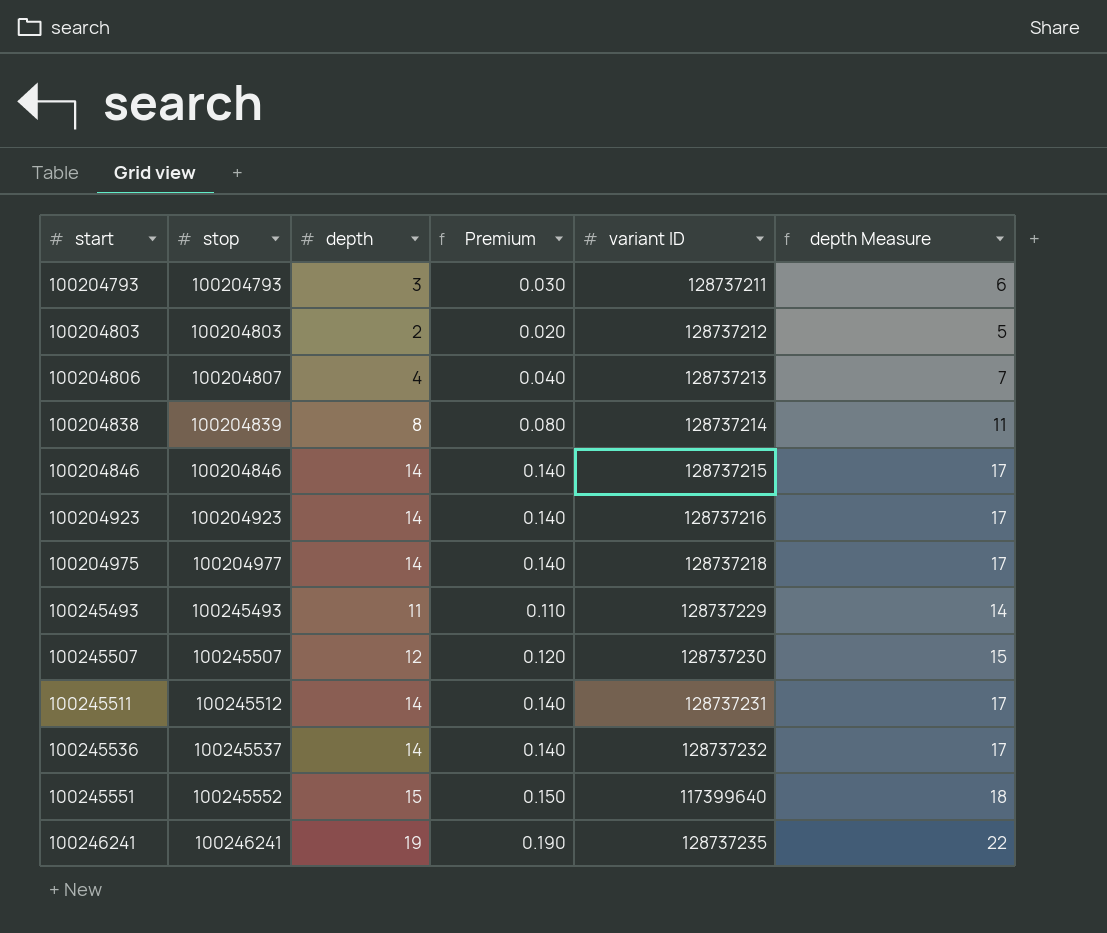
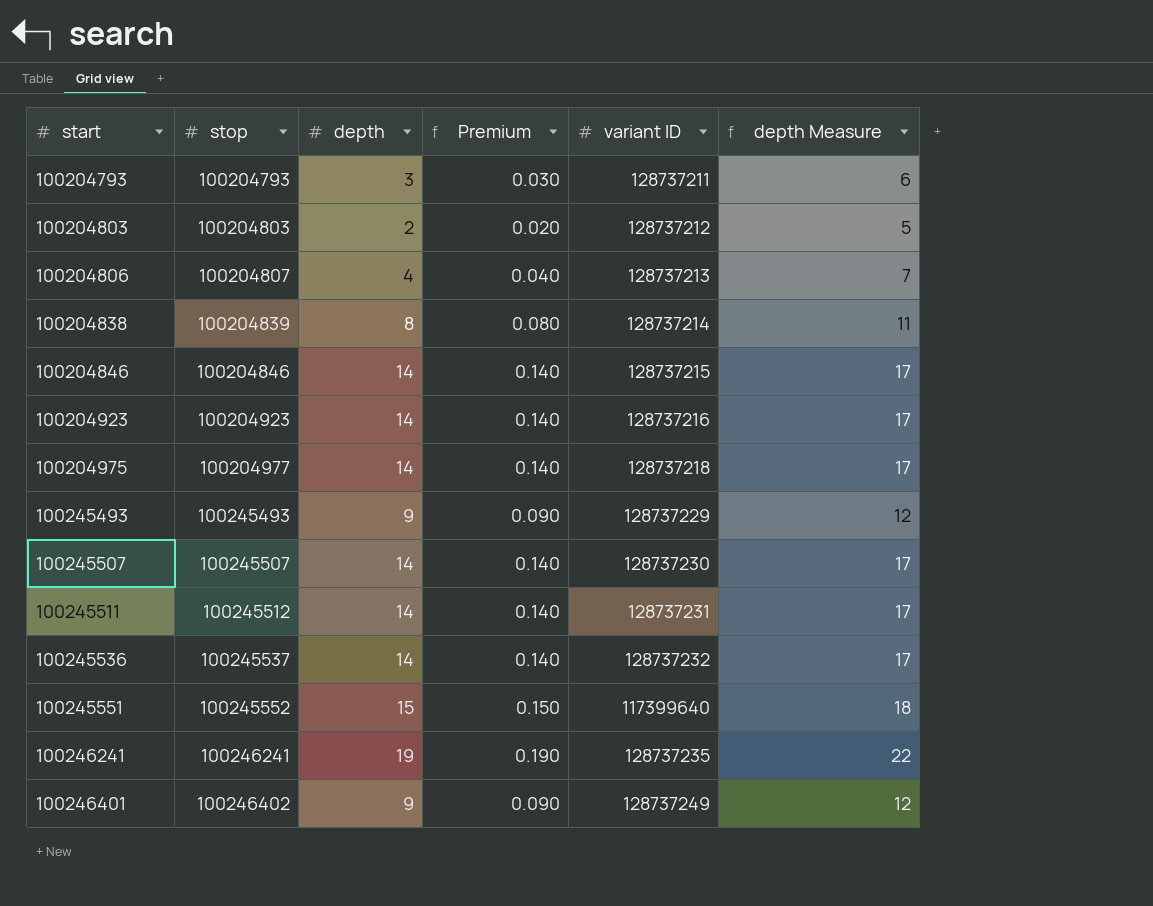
100245493 | depth: 11 -> 9
100245493 | Premium: 0.110 -> 0.090
100245493 | depth Measure: 14 -> 12
100245507 | depth: 12 -> 14
100245507 | Premium: 0.120 -> 0.140
100245507 | depth Measure: 15 -> 17
row 100246401: none -> 100246402 | 9 | 0.090 | 128737249 | 12

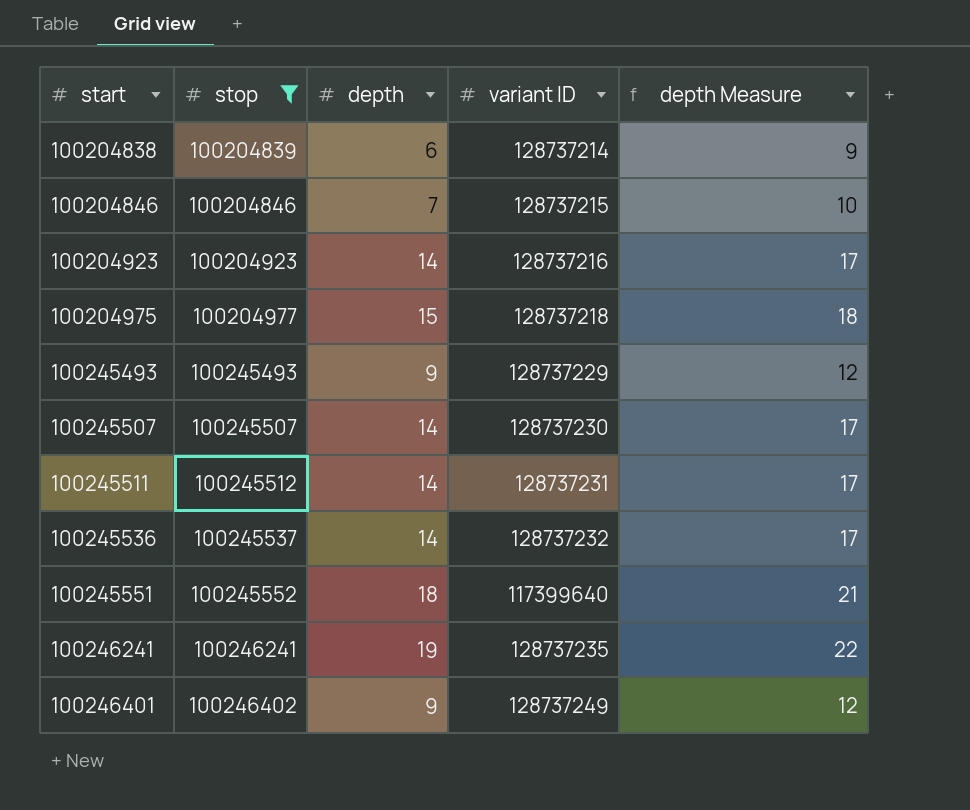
filter: none -> stop >= 100204839
column Premium | formula: [depth] * 0.01 -> none
100204838 | depth: 8 -> 6
100204838 | depth Measure: 11 -> 9
100204846 | depth: 14 -> 7
100204846 | depth Measure: 17 -> 10
100204975 | depth: 14 -> 15
100204975 | depth Measure: 17 -> 18
100245551 | depth: 15 -> 18
100245551 | depth Measure: 18 -> 21

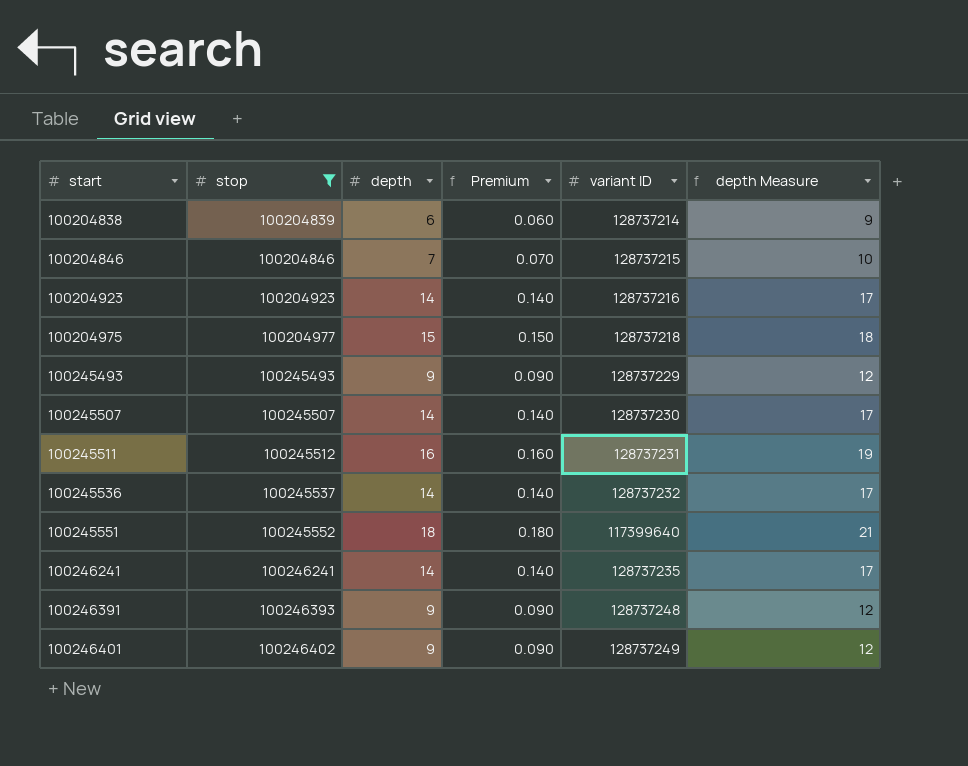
column Premium | formula: none -> [depth] * 0.01
100245511 | depth: 14 -> 16
100245511 | depth Measure: 17 -> 19
100246241 | depth: 19 -> 14
100246241 | depth Measure: 22 -> 17
row 100246391: none -> 100246393 | 9 | 0.090 | 128737248 | 12

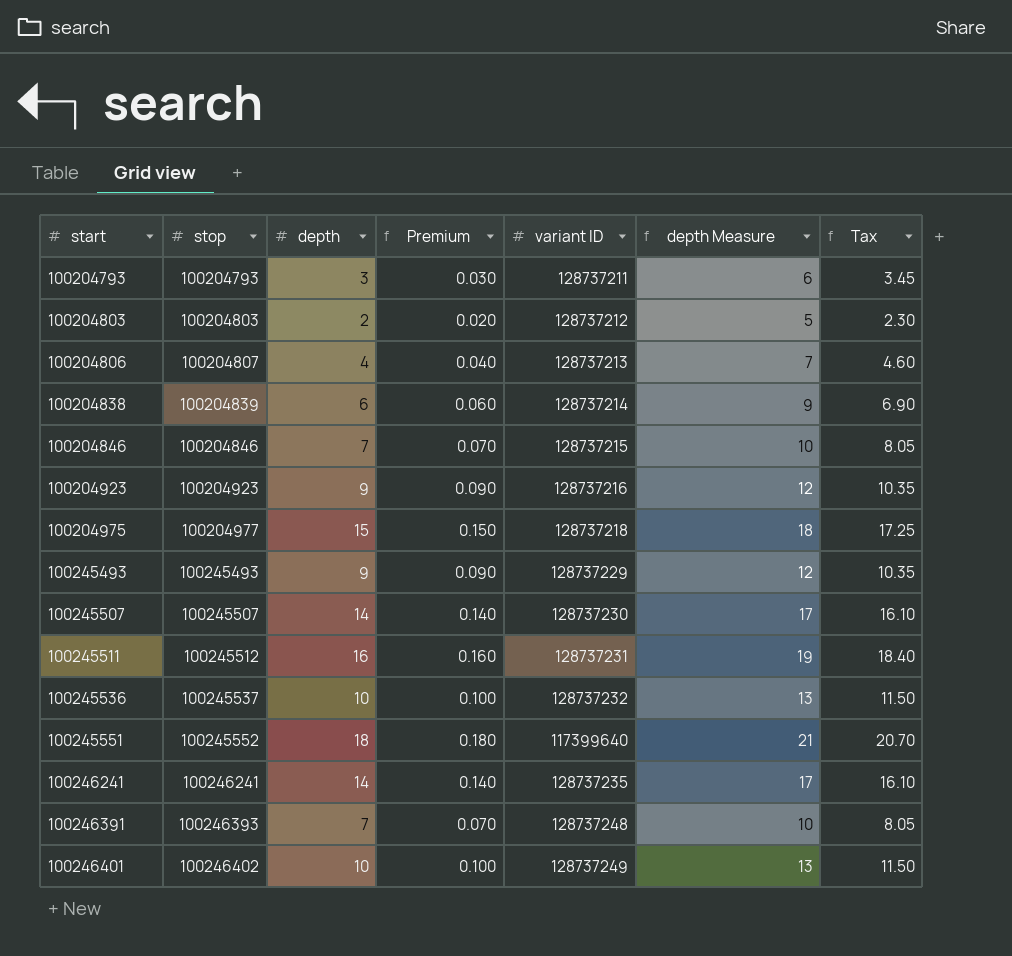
filter: stop >= 100204839 -> none
column Tax | formula: none -> [depth] * 1.15
100204923 | depth: 14 -> 9
100204923 | Premium: 0.140 -> 0.090
100204923 | depth Measure: 17 -> 12
100245536 | depth: 14 -> 10
100245536 | Premium: 0.140 -> 0.100
100245536 | depth Measure: 17 -> 13
100246391 | depth: 9 -> 7
100246391 | Premium: 0.090 -> 0.070
100246391 | depth Measure: 12 -> 10
100246401 | depth: 9 -> 10
100246401 | Premium: 0.090 -> 0.100
100246401 | depth Measure: 12 -> 13

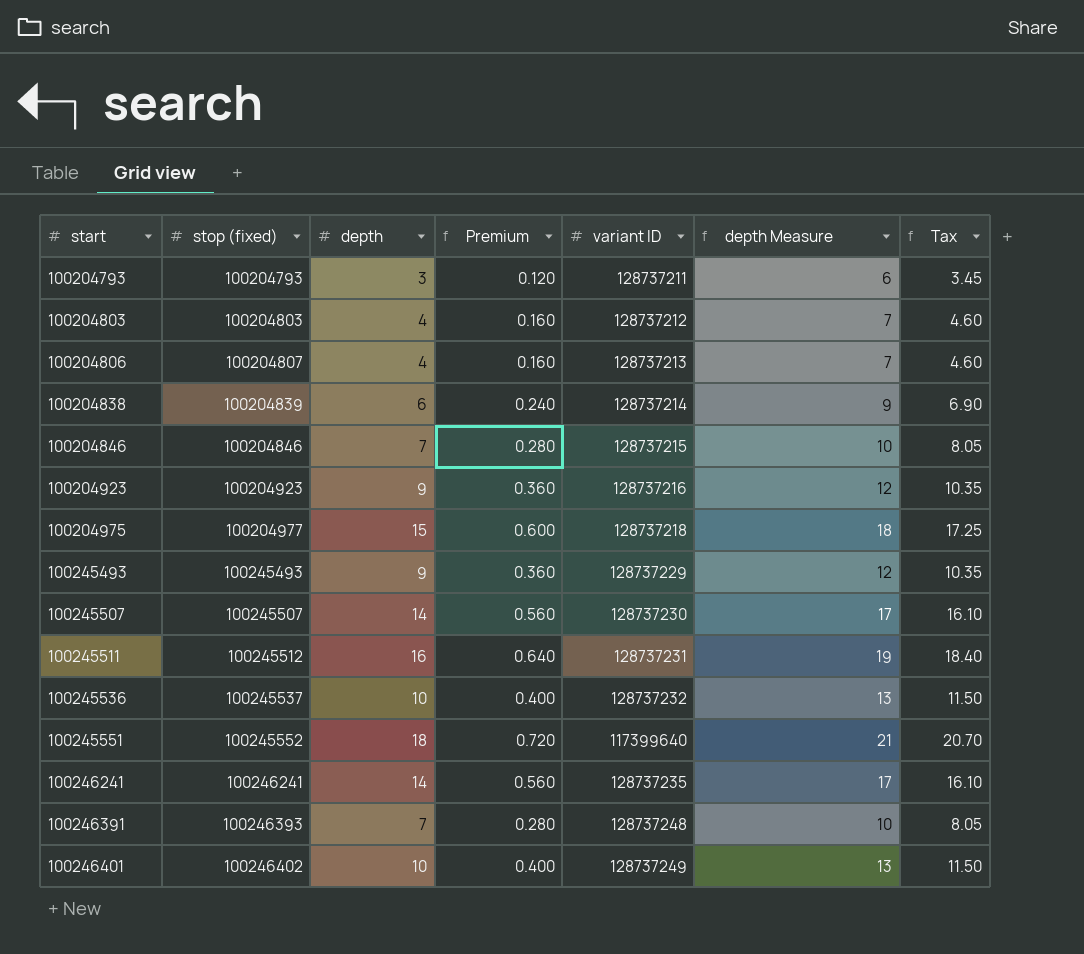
column name: stop -> stop (fixed)
column Premium | formula: [depth] * 0.01 -> [depth] * 0.04
100204803 | depth: 2 -> 4
100204803 | depth Measure: 5 -> 7
100204803 | Tax: 2.30 -> 4.60

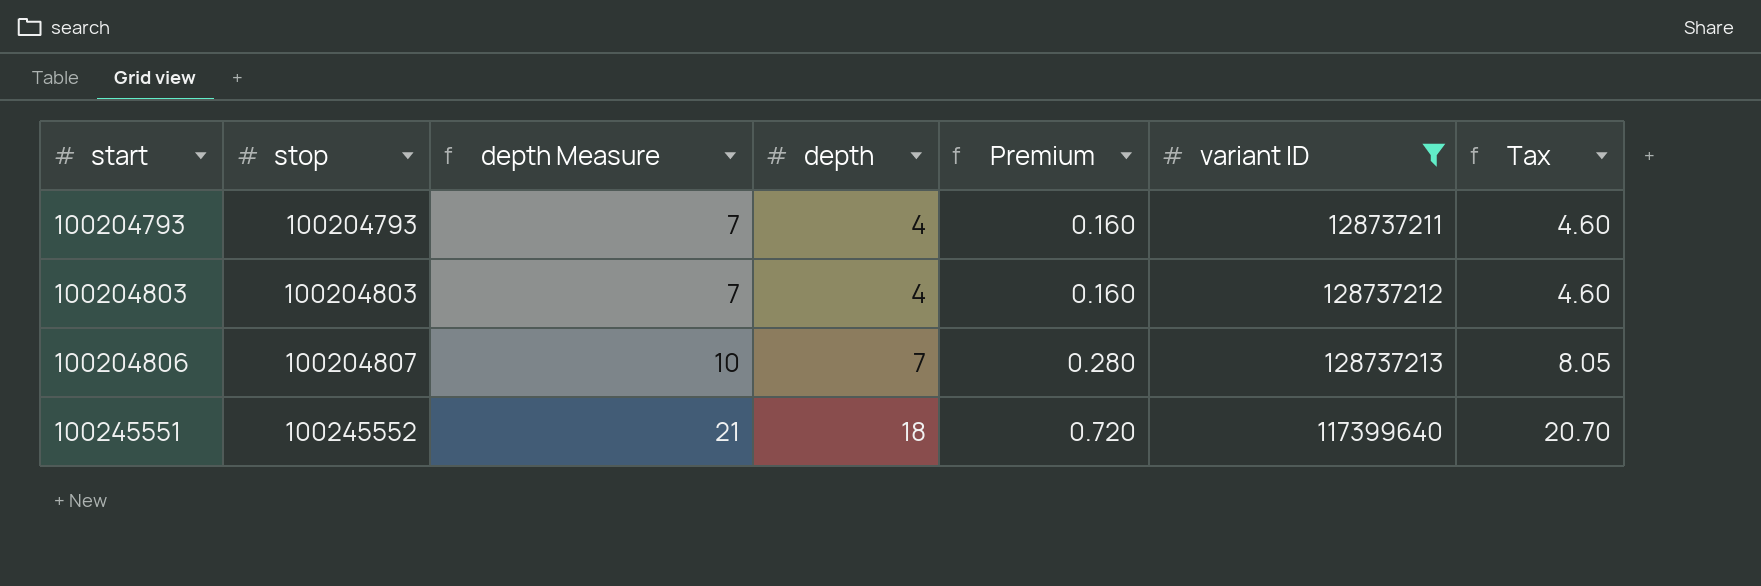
filter: none -> variant ID <= 128737213
column name: stop (fixed) -> stop
column depth Measure | position: 6 -> 3
100204793 | depth Measure: 6 -> 7
100204793 | depth: 3 -> 4
100204793 | Premium: 0.120 -> 0.160
100204793 | Tax: 3.45 -> 4.60
100204806 | depth Measure: 7 -> 10
100204806 | depth: 4 -> 7
100204806 | Premium: 0.160 -> 0.280
100204806 | Tax: 4.60 -> 8.05

